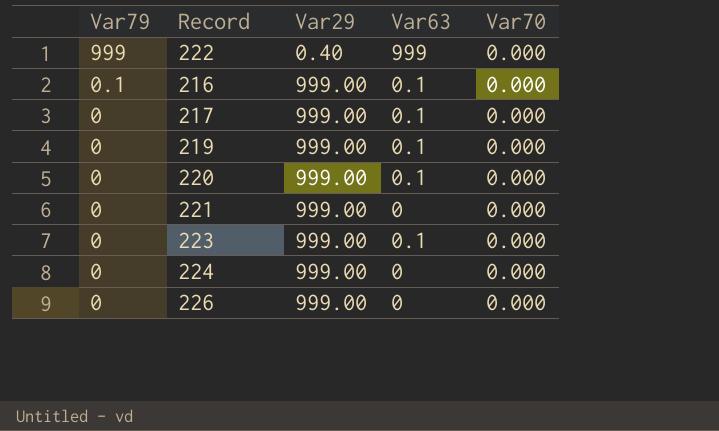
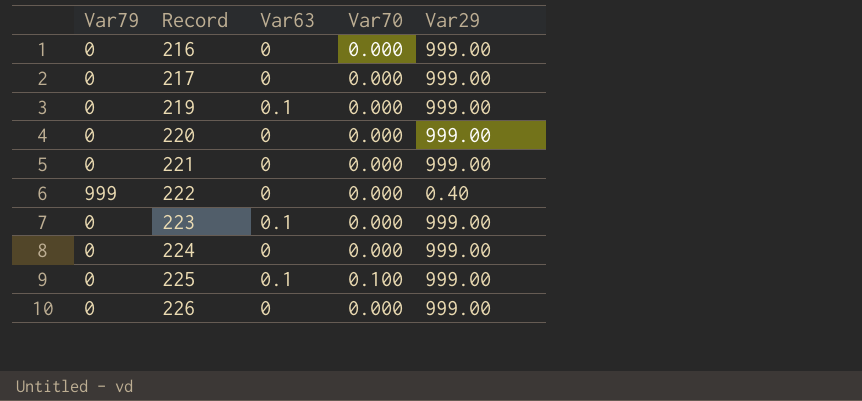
row order: Var79 descending -> Record ascending
column Var29 | position: 3 -> 5
216 | Var79: 0.1 -> 0
216 | Var63: 0.1 -> 0
217 | Var63: 0.1 -> 0
220 | Var63: 0.1 -> 0
222 | Var63: 999 -> 0
row 225: none -> 0 | 0.1 | 0.100 | 999.00

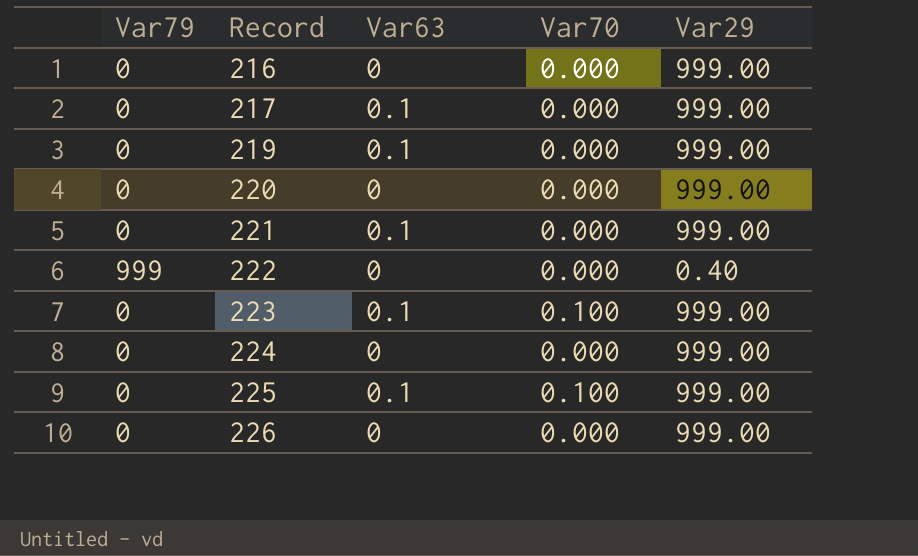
217 | Var63: 0 -> 0.1
221 | Var63: 0 -> 0.1
223 | Var70: 0.000 -> 0.100

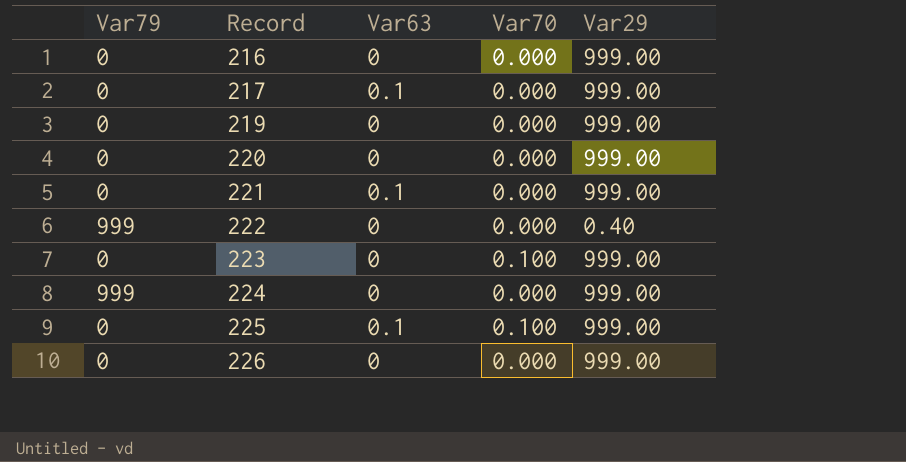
219 | Var63: 0.1 -> 0
223 | Var63: 0.1 -> 0
224 | Var79: 0 -> 999

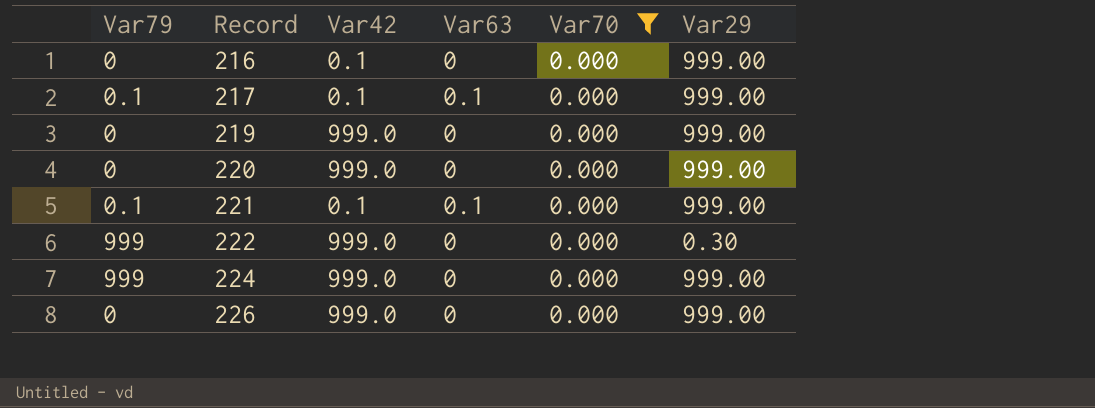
filter: none -> Var70 = 0.000
column Var42 | position: none -> 3
217 | Var79: 0 -> 0.1
221 | Var79: 0 -> 0.1
222 | Var29: 0.40 -> 0.30

